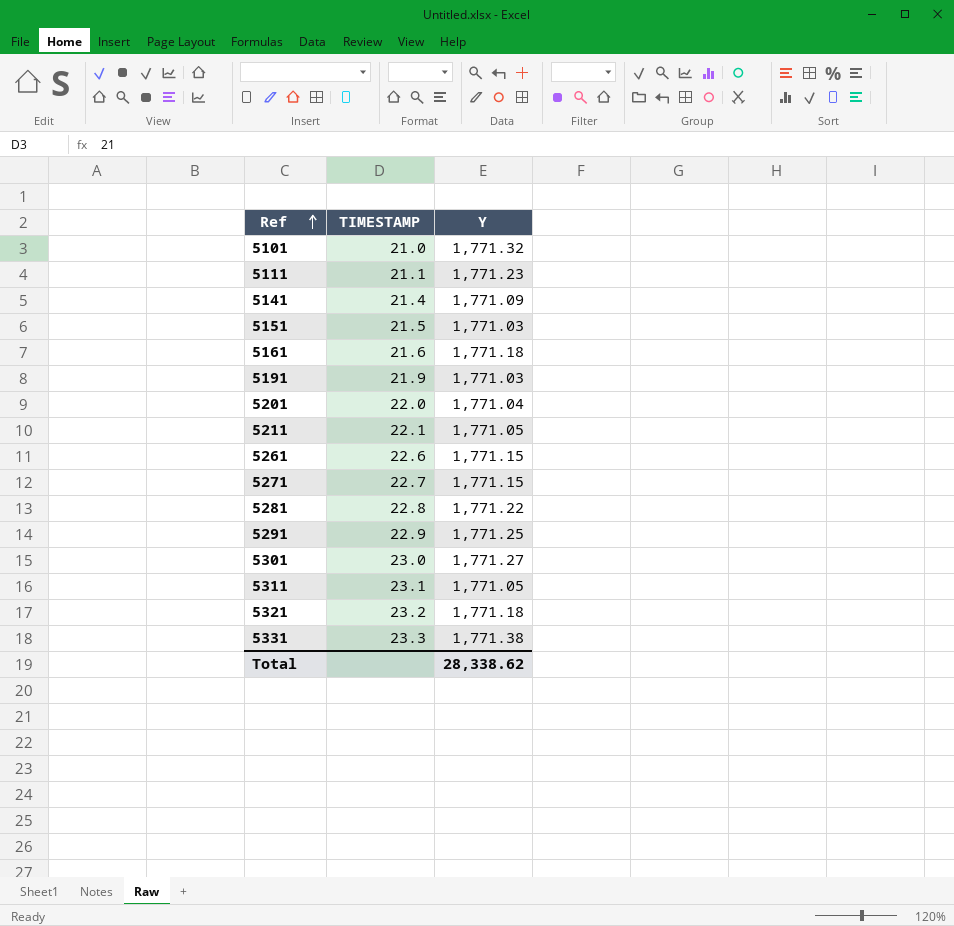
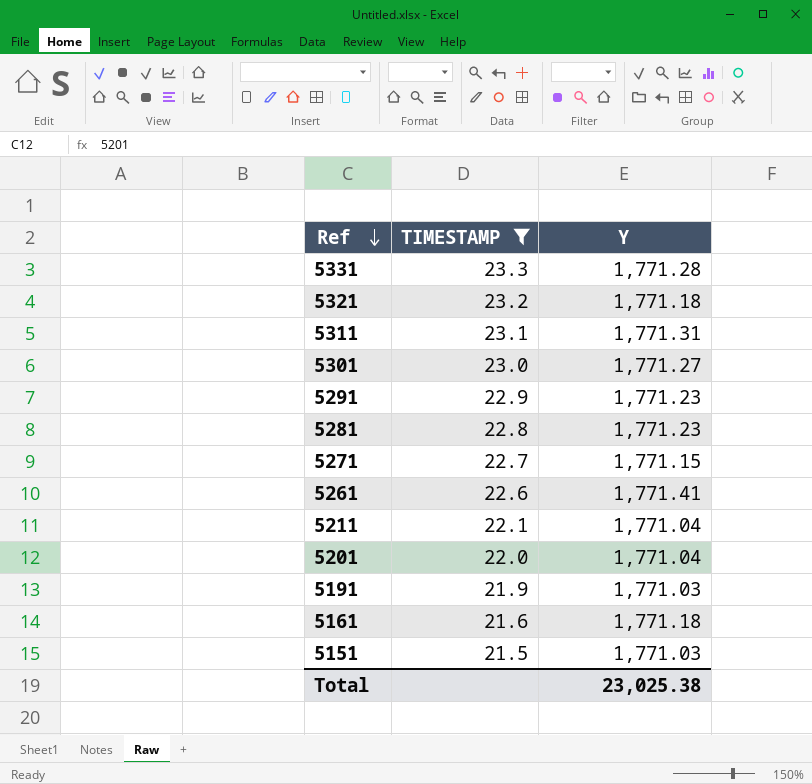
filter: none -> TIMESTAMP >= 21.5
row order: Ref ascending -> Ref descending
5331 | Y: 1,771.38 -> 1,771.28
5311 | Y: 1,771.05 -> 1,771.31
5291 | Y: 1,771.25 -> 1,771.23
5281 | Y: 1,771.22 -> 1,771.23
5261 | Y: 1,771.15 -> 1,771.41
5211 | Y: 1,771.05 -> 1,771.04
Total | Y: 28,338.62 -> 23,025.38

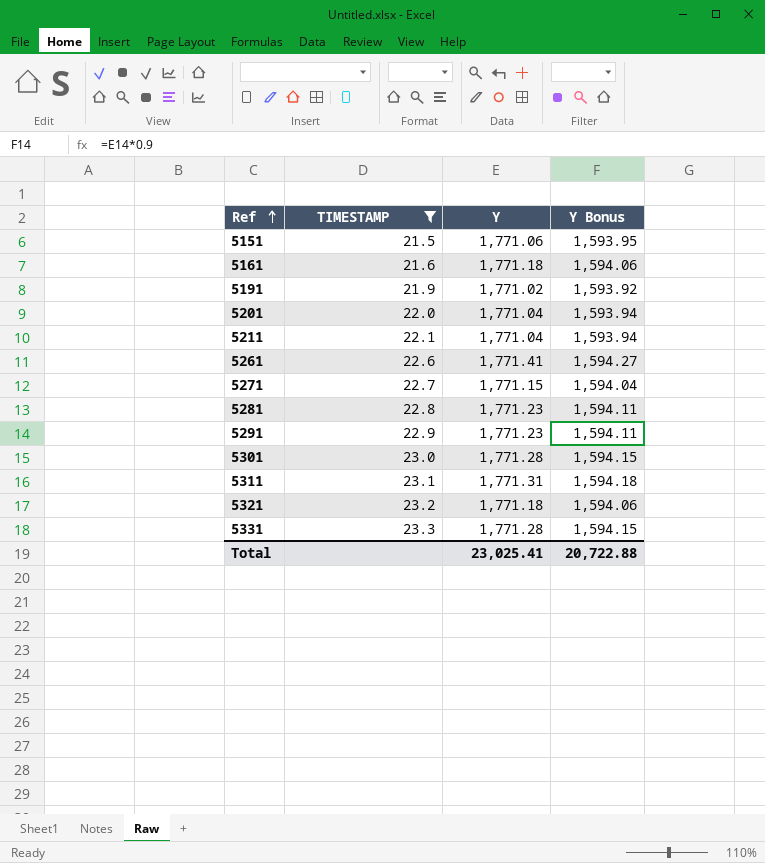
row order: Ref descending -> Ref ascending
column Y Bonus | formula: none -> [Y] * 0.9
5151 | Y: 1,771.03 -> 1,771.06
5191 | Y: 1,771.03 -> 1,771.02
5301 | Y: 1,771.27 -> 1,771.28
Total | Y: 23,025.38 -> 23,025.41

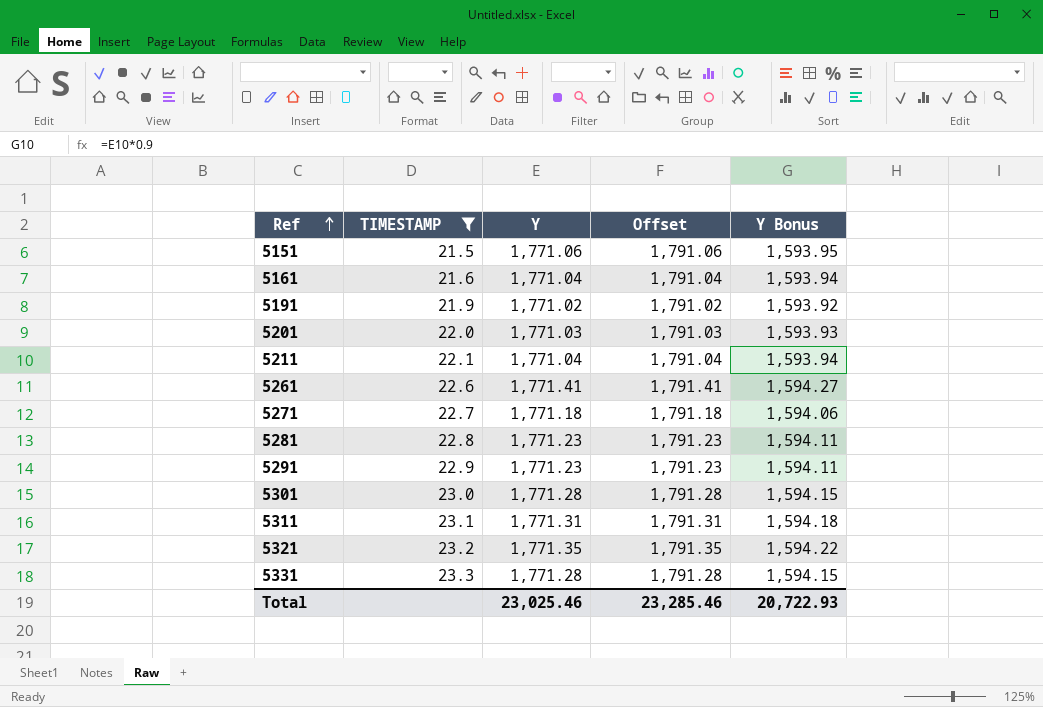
column Offset | formula: none -> [Y] + 20
5161 | Y: 1,771.18 -> 1,771.04
5161 | Y Bonus: 1,594.06 -> 1,593.94
5201 | Y: 1,771.04 -> 1,771.03
5201 | Y Bonus: 1,593.94 -> 1,593.93
5271 | Y: 1,771.15 -> 1,771.18
5271 | Y Bonus: 1,594.04 -> 1,594.06
5321 | Y: 1,771.18 -> 1,771.35
5321 | Y Bonus: 1,594.06 -> 1,594.22
Total | Y: 23,025.41 -> 23,025.46
Total | Y Bonus: 20,722.88 -> 20,722.93

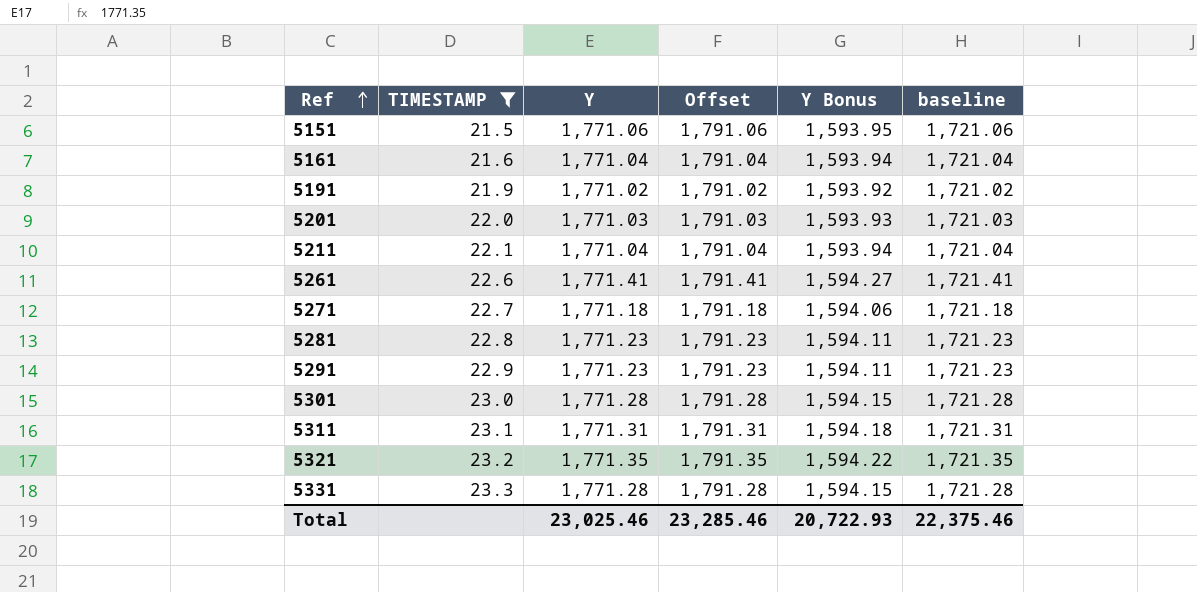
column baseline | formula: none -> [Y] - 50

